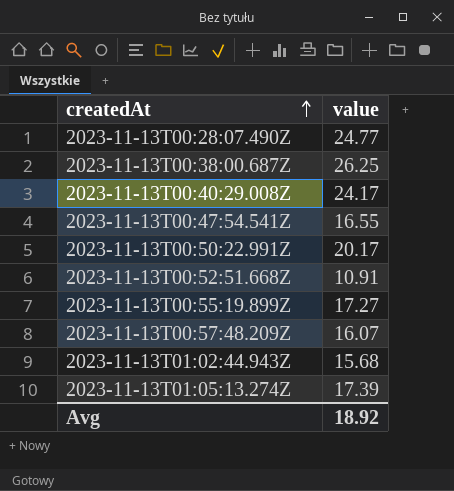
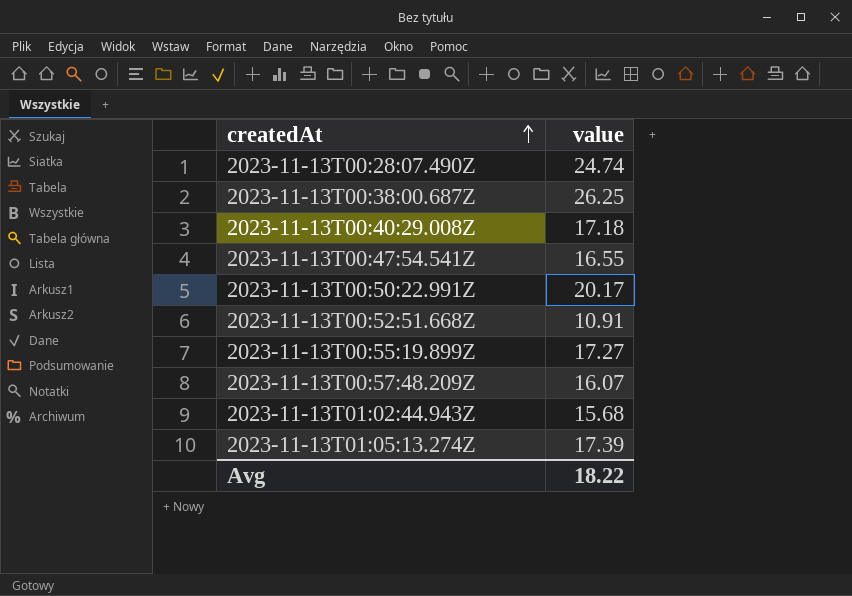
2023-11-13T00:28:07.490Z | value: 24.77 -> 24.74
2023-11-13T00:40:29.008Z | value: 24.17 -> 17.18
Avg | value: 18.92 -> 18.22

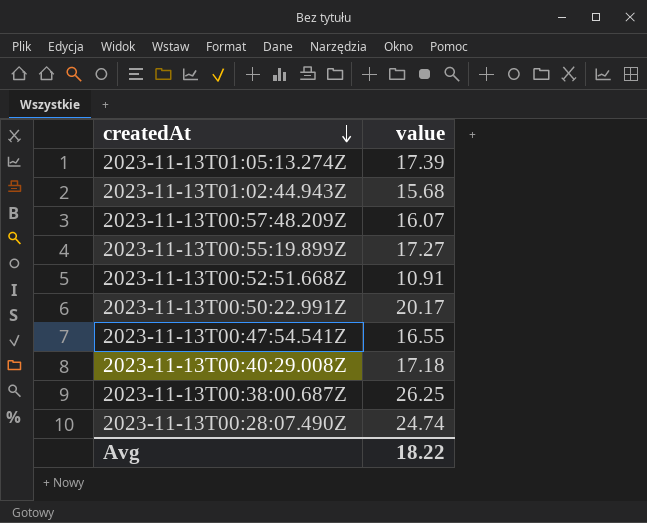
row order: createdAt ascending -> createdAt descending

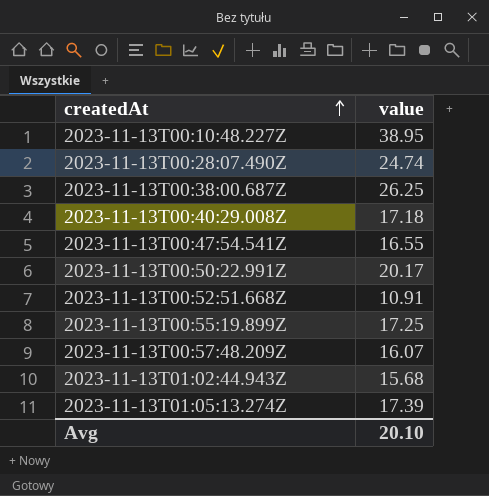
row order: createdAt descending -> createdAt ascending
row 2023-11-13T00:10:48.227Z: none -> 38.95
2023-11-13T00:55:19.899Z | value: 17.27 -> 17.25
Avg | value: 18.22 -> 20.10

